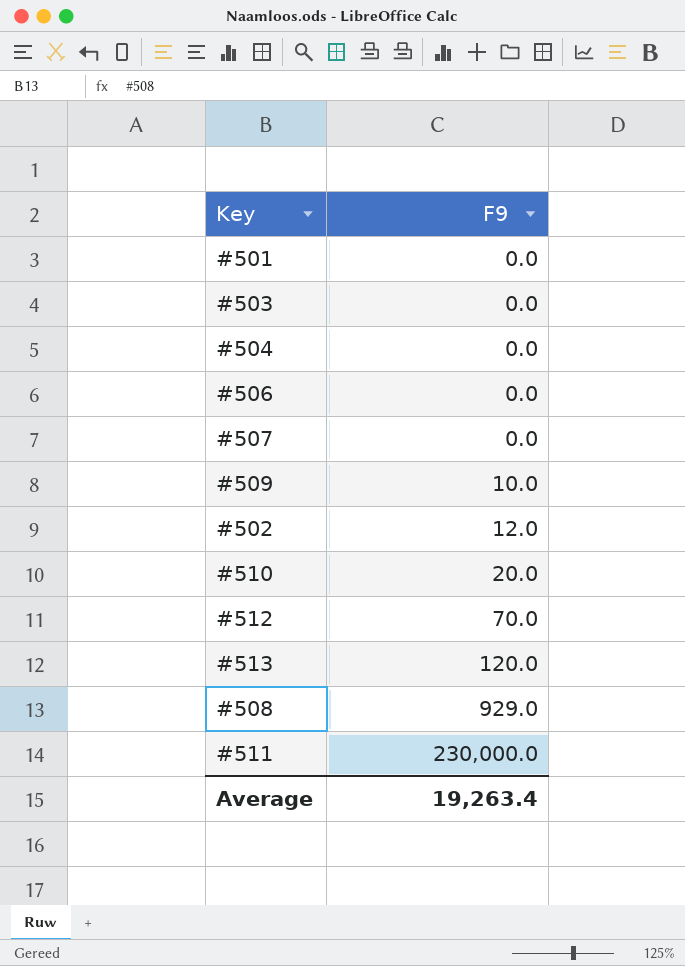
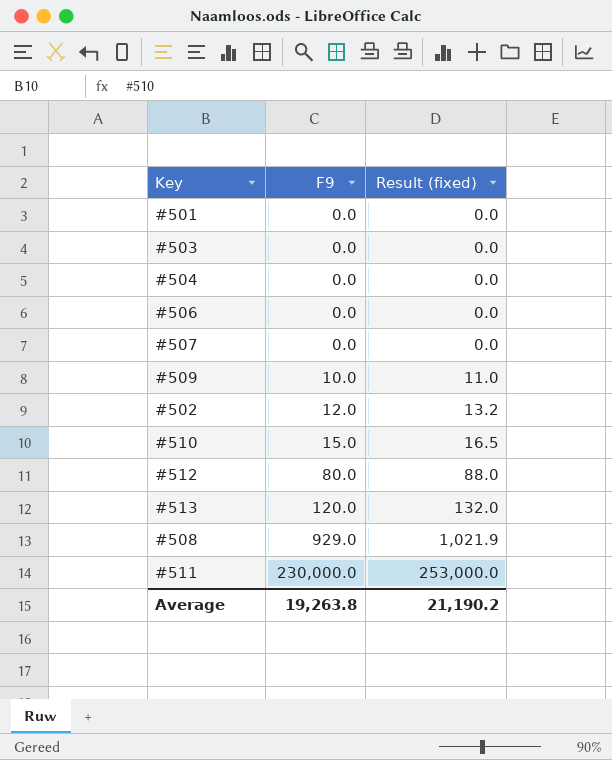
column Result (fixed) | formula: none -> [F9] * 1.1
#510 | F9: 20.0 -> 15.0
#512 | F9: 70.0 -> 80.0
Average | F9: 19,263.4 -> 19,263.8

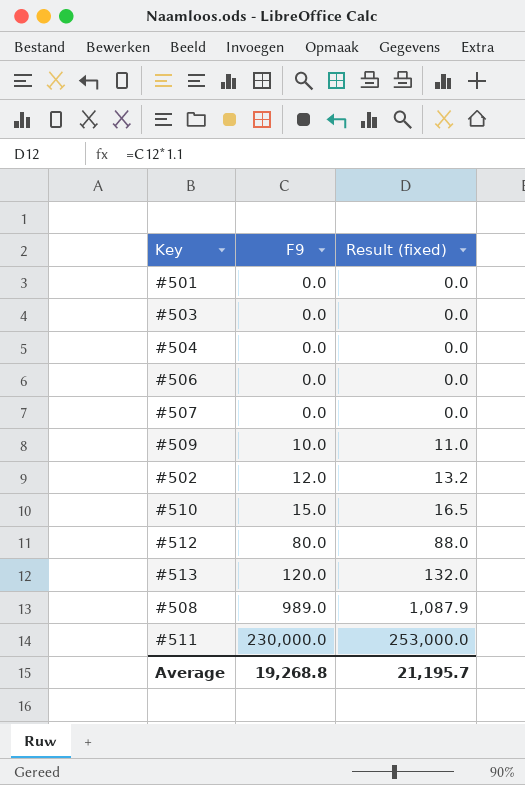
#508 | F9: 929.0 -> 989.0
#508 | Result (fixed): 1,021.9 -> 1,087.9
Average | F9: 19,263.8 -> 19,268.8
Average | Result (fixed): 21,190.2 -> 21,195.7

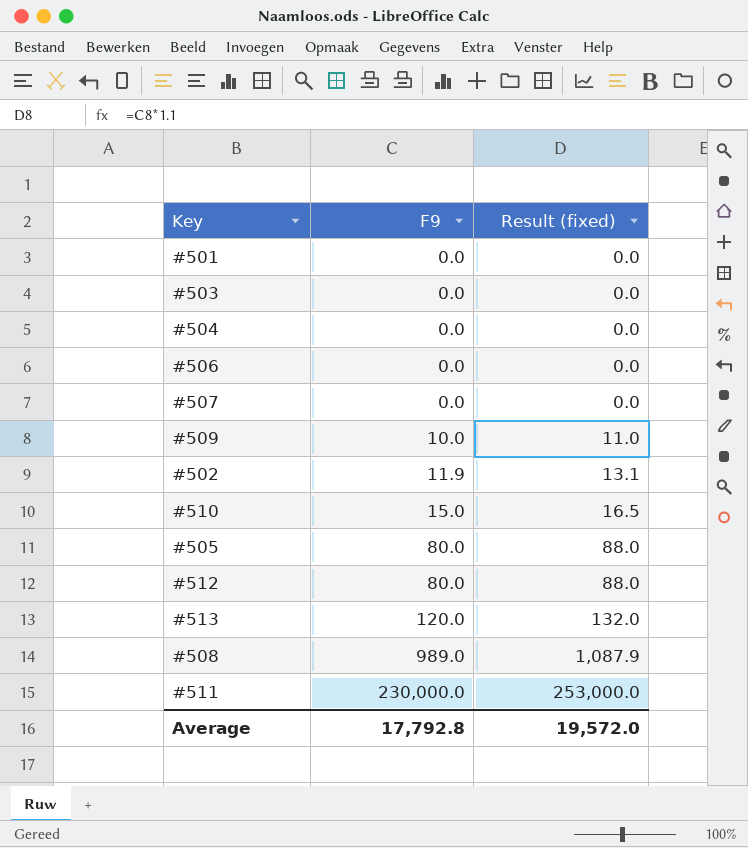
#502 | F9: 12.0 -> 11.9
#502 | Result (fixed): 13.2 -> 13.1
row #505: none -> 80.0 | 88.0
Average | F9: 19,268.8 -> 17,792.8
Average | Result (fixed): 21,195.7 -> 19,572.0

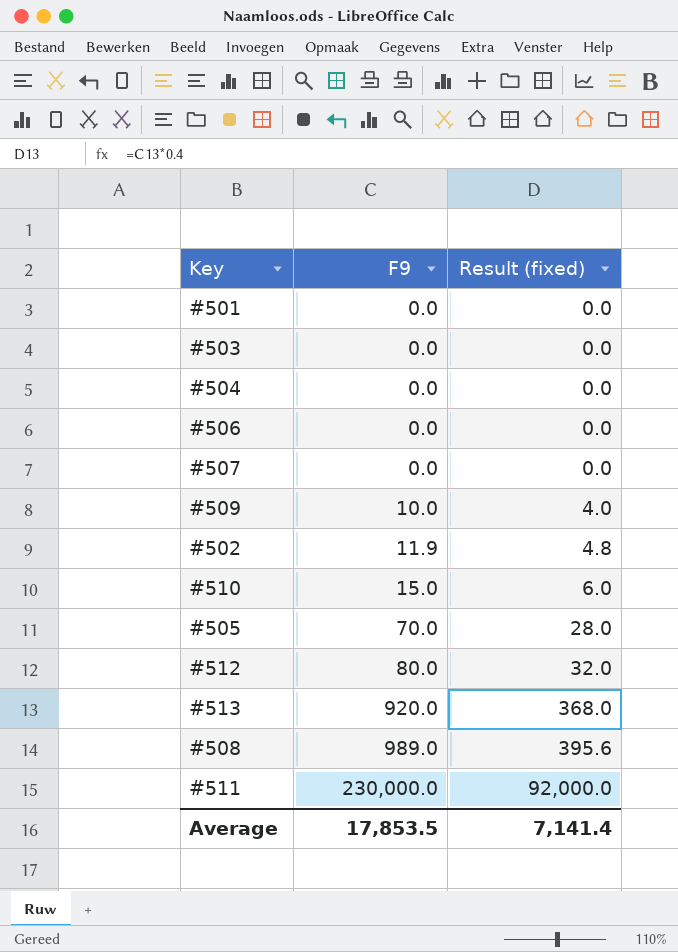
column Result (fixed) | formula: [F9] * 1.1 -> [F9] * 0.4
#505 | F9: 80.0 -> 70.0
#513 | F9: 120.0 -> 920.0
Average | F9: 17,792.8 -> 17,853.5
Average | Result (fixed): 19,572.0 -> 7,141.4

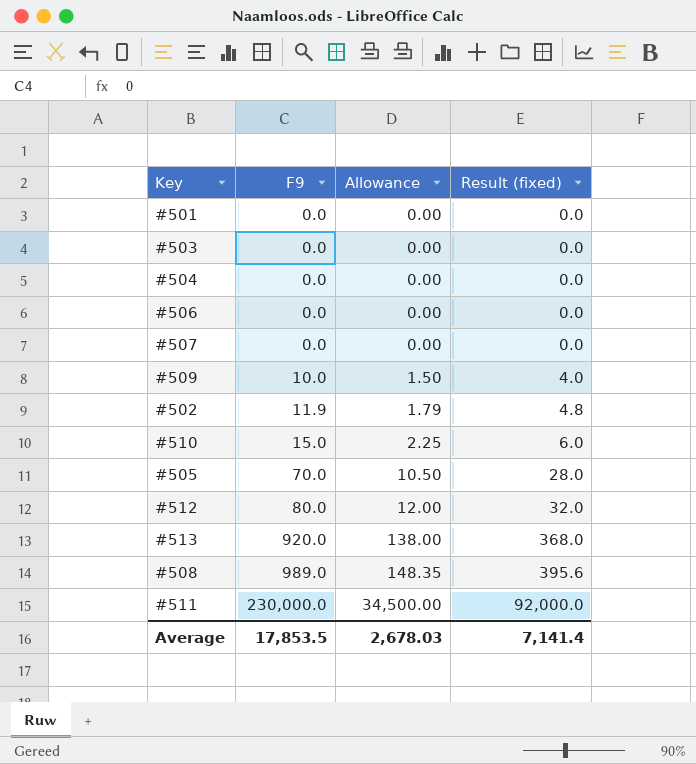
column Allowance | formula: none -> [F9] * 0.15

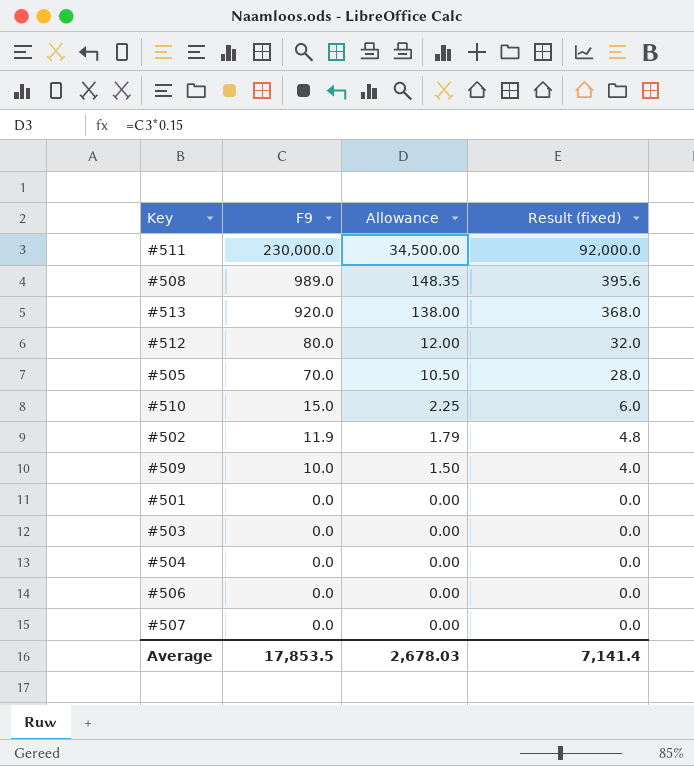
row order: F9 ascending -> F9 descending

